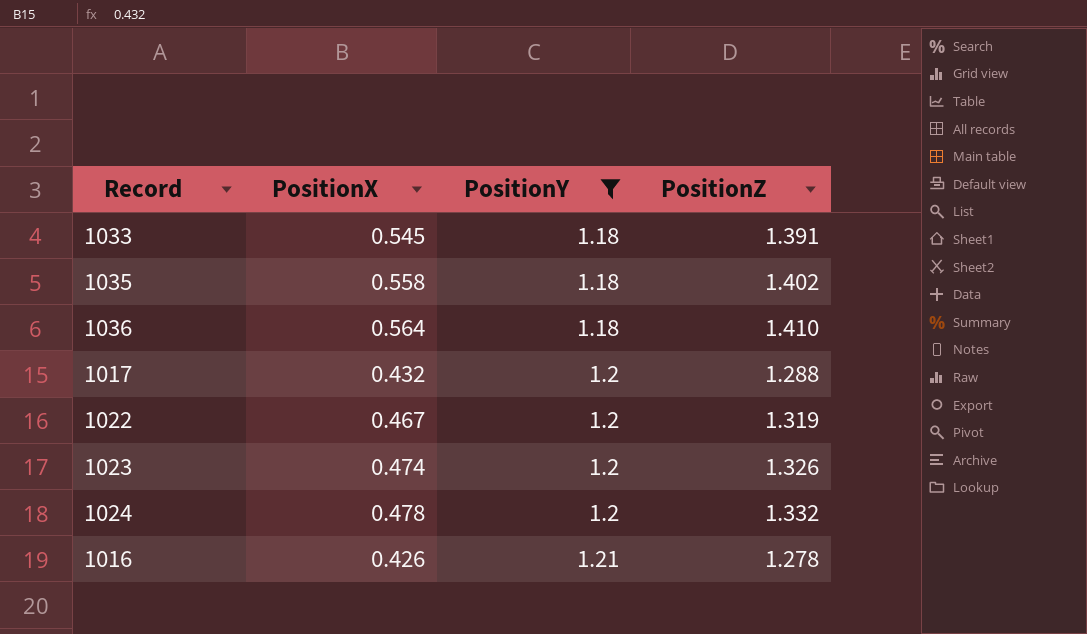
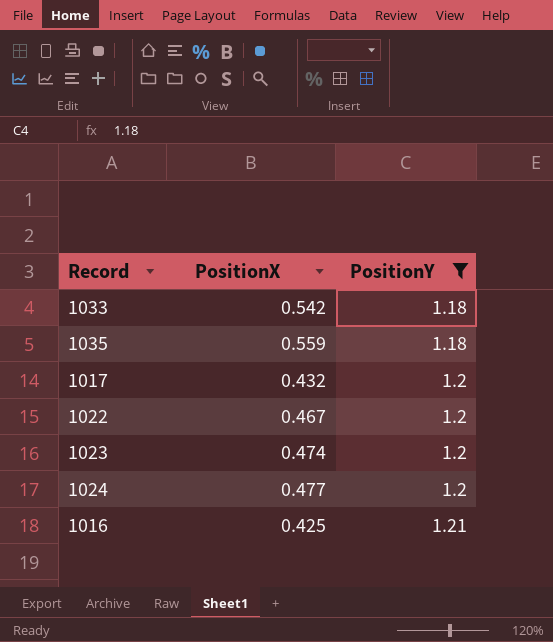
column PositionZ | position: 4 -> none
row 1036: 0.564 | 1.18 | 1.410 -> none
1033 | PositionX: 0.545 -> 0.542
1035 | PositionX: 0.558 -> 0.559
1024 | PositionX: 0.478 -> 0.477
1016 | PositionX: 0.426 -> 0.425

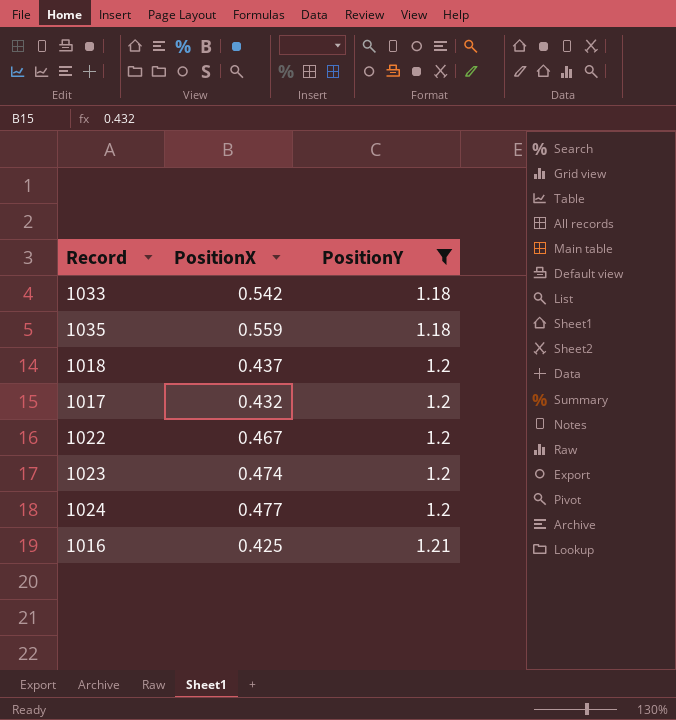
row 1018: none -> 0.437 | 1.2

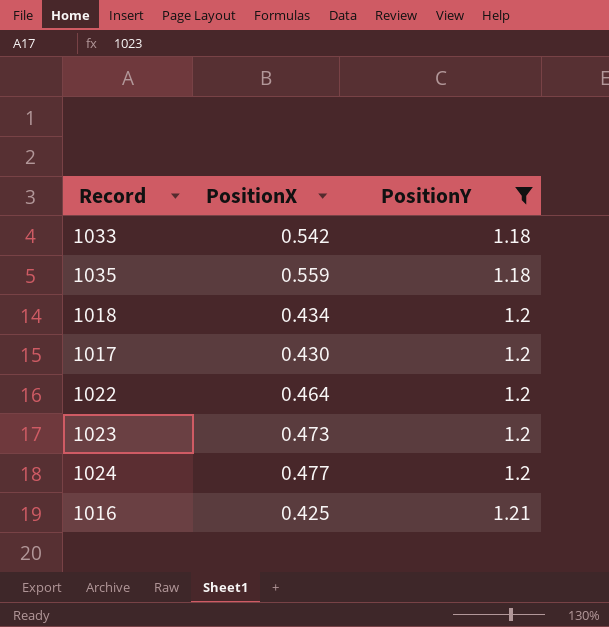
1018 | PositionX: 0.437 -> 0.434
1017 | PositionX: 0.432 -> 0.430
1022 | PositionX: 0.467 -> 0.464
1023 | PositionX: 0.474 -> 0.473

